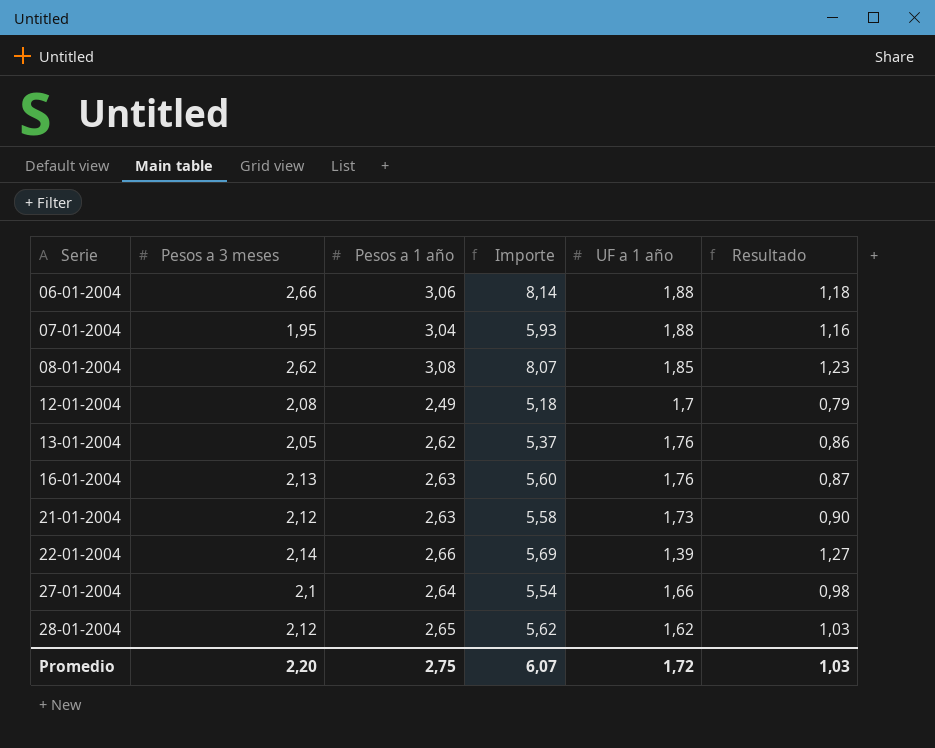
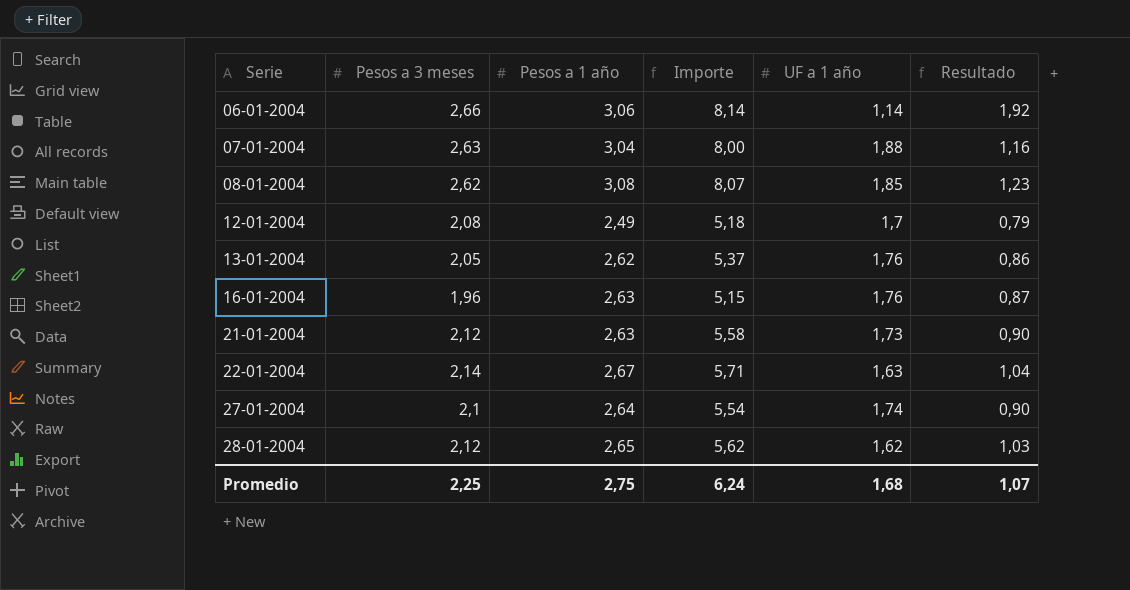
06-01-2004 | UF a 1 año: 1,88 -> 1,14
06-01-2004 | Resultado: 1,18 -> 1,92
07-01-2004 | Pesos a 3 meses: 1,95 -> 2,63
07-01-2004 | Importe: 5,93 -> 8,00
16-01-2004 | Pesos a 3 meses: 2,13 -> 1,96
16-01-2004 | Importe: 5,60 -> 5,15
22-01-2004 | Pesos a 1 año: 2,66 -> 2,67
22-01-2004 | Importe: 5,69 -> 5,71
22-01-2004 | UF a 1 año: 1,39 -> 1,63
22-01-2004 | Resultado: 1,27 -> 1,04
27-01-2004 | UF a 1 año: 1,66 -> 1,74
27-01-2004 | Resultado: 0,98 -> 0,90
Promedio | Pesos a 3 meses: 2,20 -> 2,25
Promedio | Importe: 6,07 -> 6,24
Promedio | UF a 1 año: 1,72 -> 1,68
Promedio | Resultado: 1,03 -> 1,07

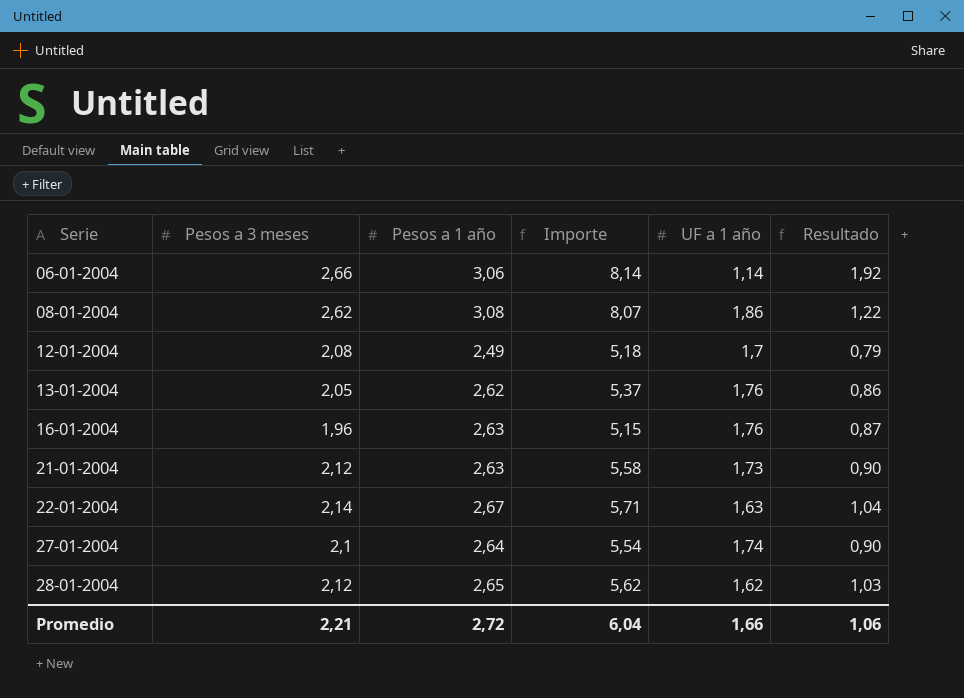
row 07-01-2004: 2,63 | 3,04 | 8,00 | 1,88 | 1,16 -> none
08-01-2004 | UF a 1 año: 1,85 -> 1,86
08-01-2004 | Resultado: 1,23 -> 1,22
Promedio | Pesos a 3 meses: 2,25 -> 2,21
Promedio | Pesos a 1 año: 2,75 -> 2,72
Promedio | Importe: 6,24 -> 6,04
Promedio | UF a 1 año: 1,68 -> 1,66
Promedio | Resultado: 1,07 -> 1,06

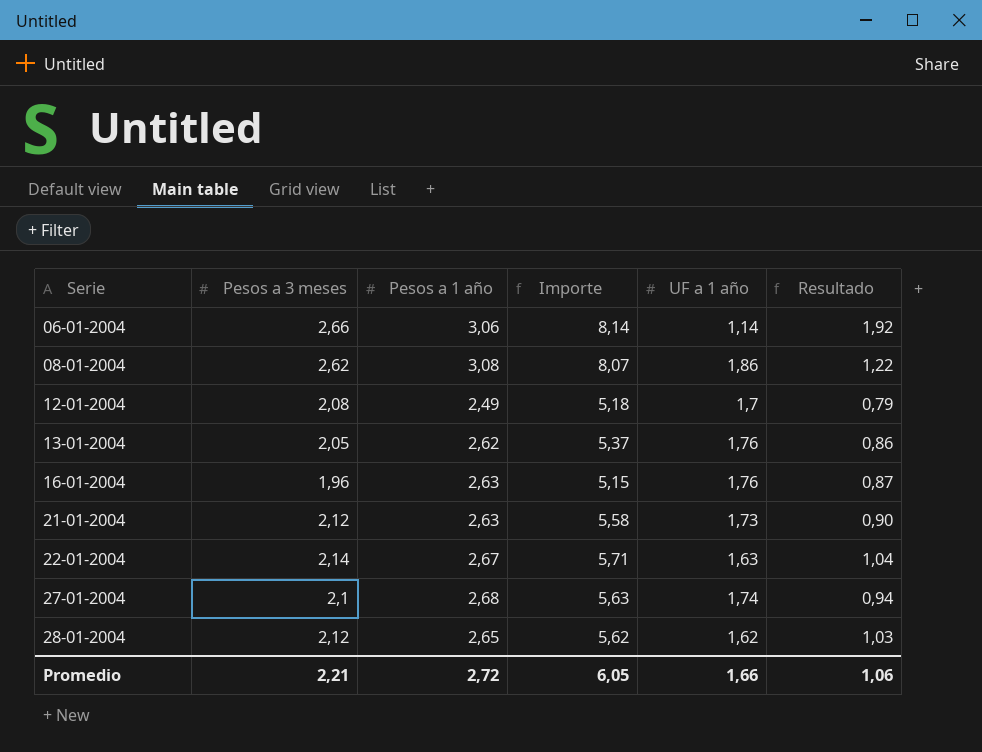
27-01-2004 | Pesos a 1 año: 2,64 -> 2,68
27-01-2004 | Importe: 5,54 -> 5,63
27-01-2004 | Resultado: 0,90 -> 0,94
Promedio | Importe: 6,04 -> 6,05

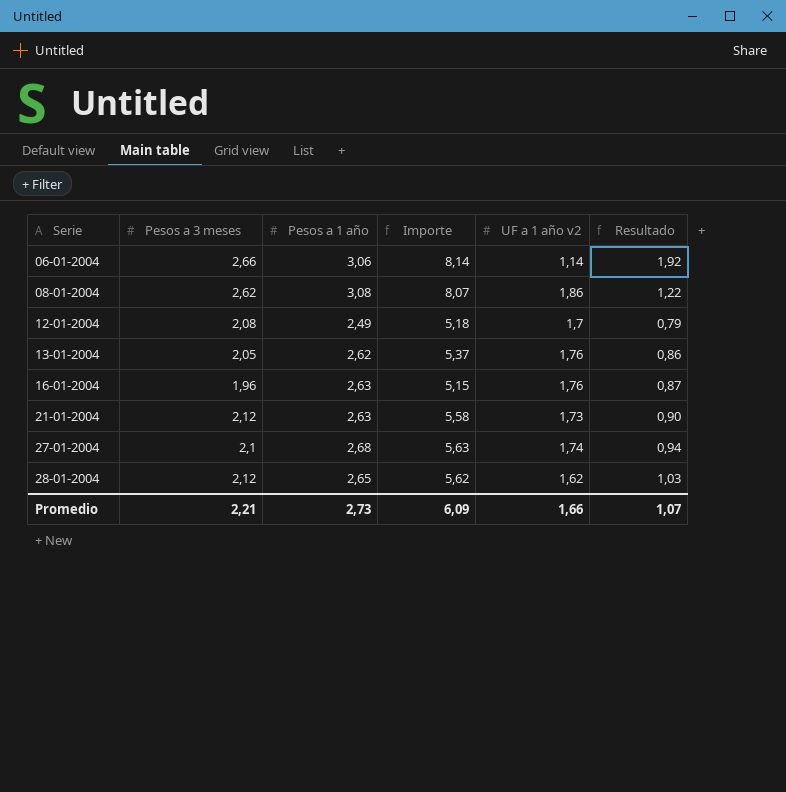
column name: UF a 1 año -> UF a 1 año v2
row 22-01-2004: 2,14 | 2,67 | 5,71 | 1,63 | 1,04 -> none
Promedio | Pesos a 1 año: 2,72 -> 2,73
Promedio | Importe: 6,05 -> 6,09
Promedio | Resultado: 1,06 -> 1,07

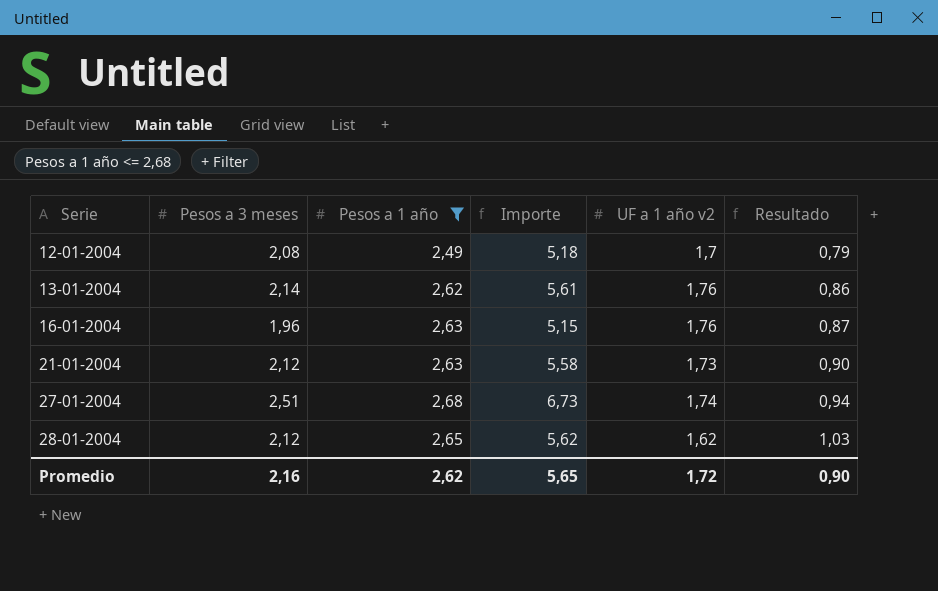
filter: none -> Pesos a 1 año <= 2,68
13-01-2004 | Pesos a 3 meses: 2,05 -> 2,14
13-01-2004 | Importe: 5,37 -> 5,61
27-01-2004 | Pesos a 3 meses: 2,1 -> 2,51
27-01-2004 | Importe: 5,63 -> 6,73
Promedio | Pesos a 3 meses: 2,21 -> 2,16
Promedio | Pesos a 1 año: 2,73 -> 2,62
Promedio | Importe: 6,09 -> 5,65
Promedio | UF a 1 año v2: 1,66 -> 1,72
Promedio | Resultado: 1,07 -> 0,90

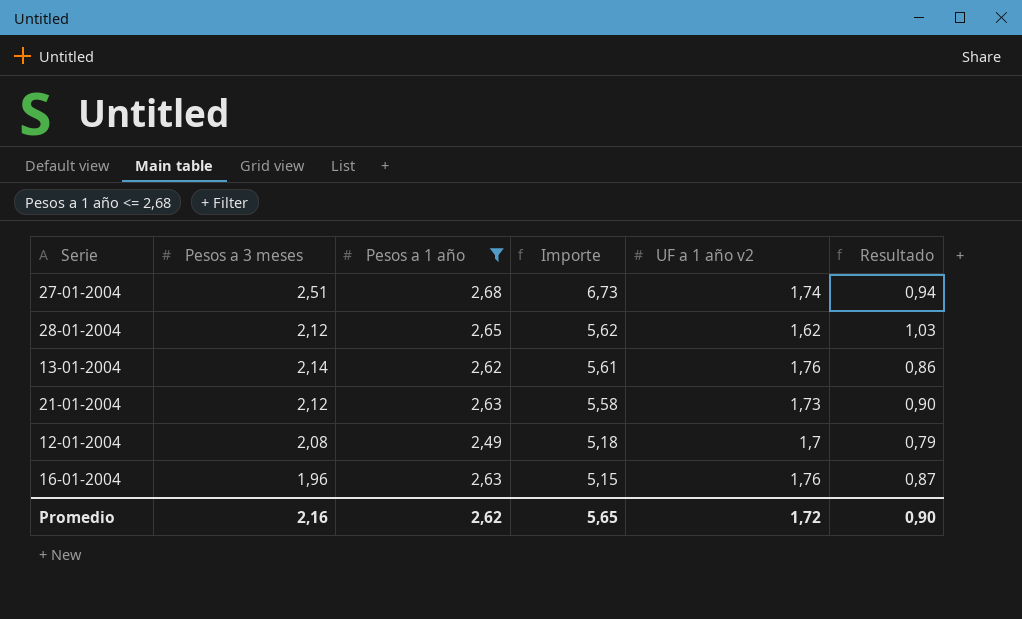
row order: Serie ascending -> Importe descending

